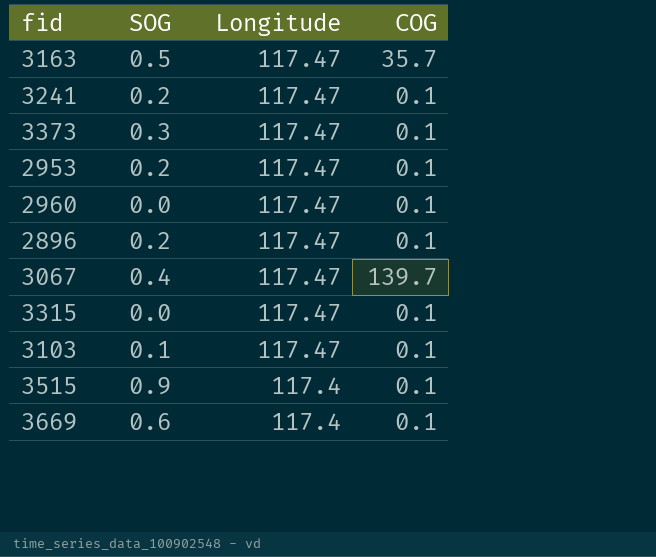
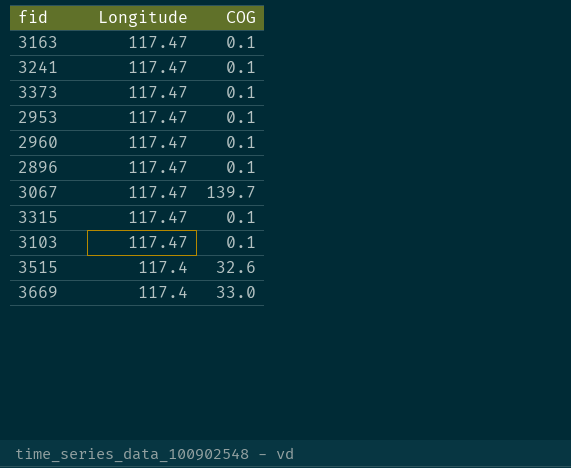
column SOG | position: 2 -> none
3163 | COG: 35.7 -> 0.1
3515 | COG: 0.1 -> 32.6
3669 | COG: 0.1 -> 33.0

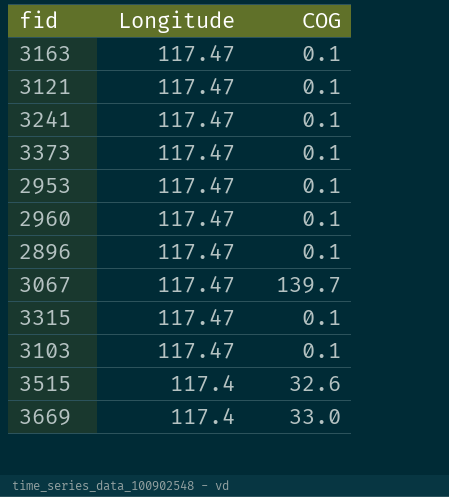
row 3121: none -> 117.47 | 0.1

